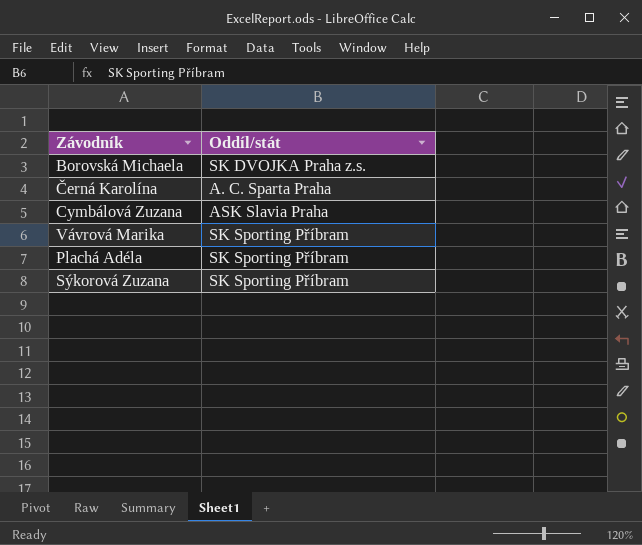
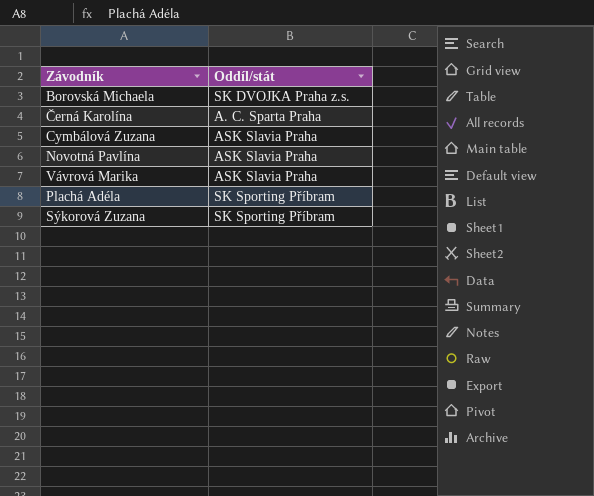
row Novotná Pavlína: none -> ASK Slavia Praha
Vávrová Marika | Oddíl/stát: SK Sporting Příbram -> ASK Slavia Praha

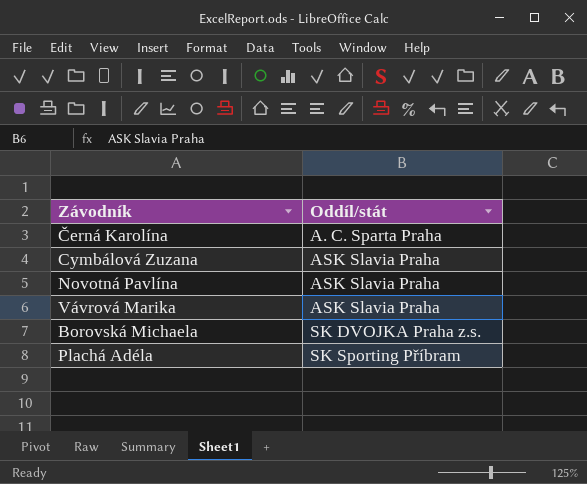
row order: none -> Oddíl/stát ascending
row Sýkorová Zuzana: SK Sporting Příbram -> none

